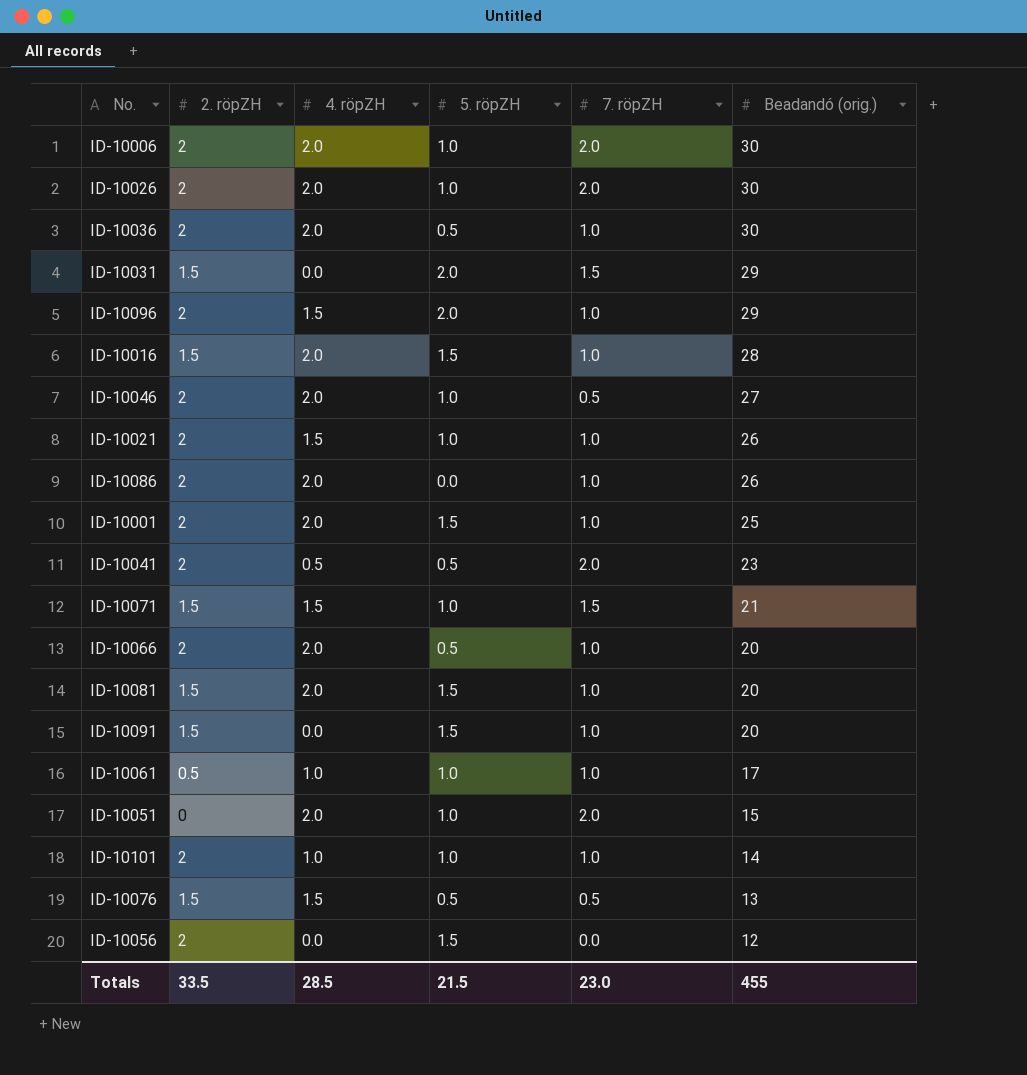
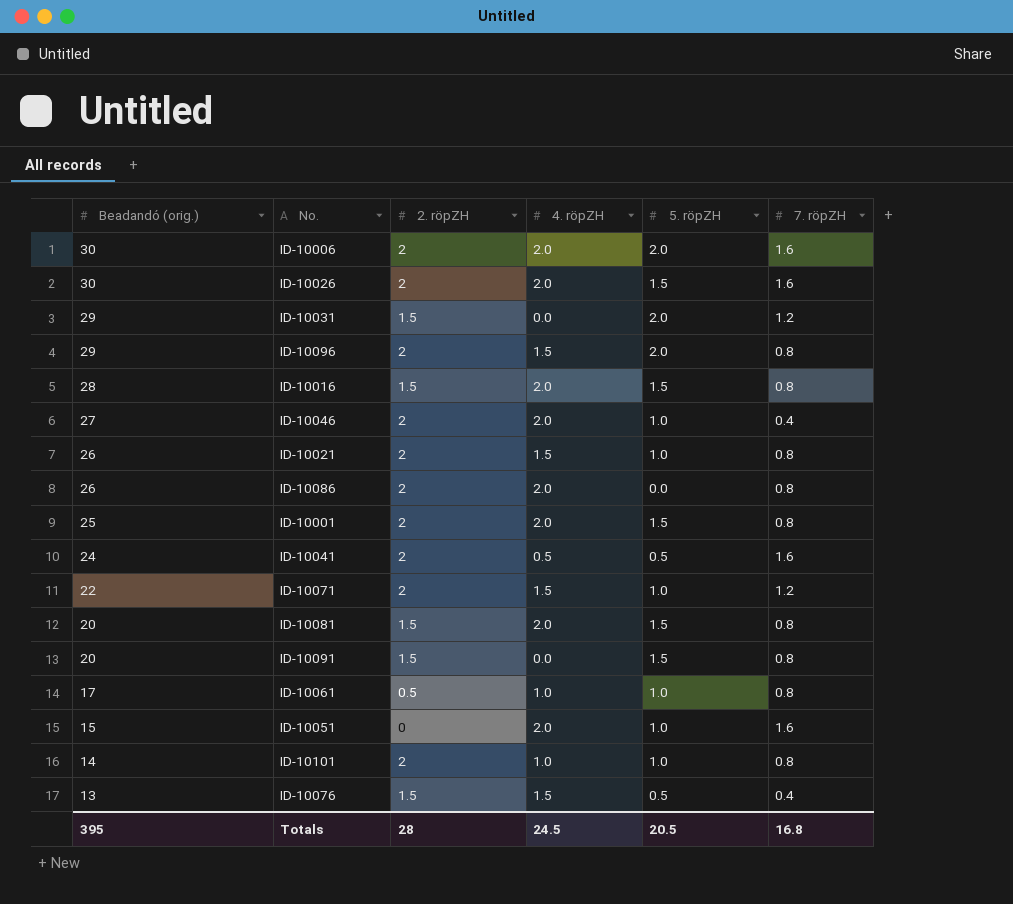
column Beadandó (orig.) | position: 6 -> 1
row ID-10036: 2 | 2.0 | 0.5 | 1.0 | 30 -> none
row ID-10066: 2 | 2.0 | 0.5 | 1.0 | 20 -> none
row ID-10056: 2 | 0.0 | 1.5 | 0.0 | 12 -> none
ID-10006 | 5. röpZH: 1.0 -> 2.0
ID-10006 | 7. röpZH: 2.0 -> 1.6
ID-10026 | 5. röpZH: 1.0 -> 1.5
ID-10026 | 7. röpZH: 2.0 -> 1.6
ID-10031 | 7. röpZH: 1.5 -> 1.2
ID-10096 | 7. röpZH: 1.0 -> 0.8
ID-10016 | 7. röpZH: 1.0 -> 0.8
ID-10046 | 7. röpZH: 0.5 -> 0.4
ID-10021 | 7. röpZH: 1.0 -> 0.8
ID-10086 | 7. röpZH: 1.0 -> 0.8
ID-10001 | 7. röpZH: 1.0 -> 0.8
ID-10041 | Beadandó (orig.): 23 -> 24
ID-10041 | 7. röpZH: 2.0 -> 1.6
ID-10071 | Beadandó (orig.): 21 -> 22
ID-10071 | 2. röpZH: 1.5 -> 2
ID-10071 | 7. röpZH: 1.5 -> 1.2
ID-10081 | 7. röpZH: 1.0 -> 0.8
ID-10091 | 7. röpZH: 1.0 -> 0.8
ID-10061 | 7. röpZH: 1.0 -> 0.8
ID-10051 | 7. röpZH: 2.0 -> 1.6
ID-10101 | 7. röpZH: 1.0 -> 0.8
ID-10076 | 7. röpZH: 0.5 -> 0.4
Totals | Beadandó (orig.): 455 -> 395
Totals | 2. röpZH: 33.5 -> 28
Totals | 4. röpZH: 28.5 -> 24.5
Totals | 5. röpZH: 21.5 -> 20.5
Totals | 7. röpZH: 23.0 -> 16.8

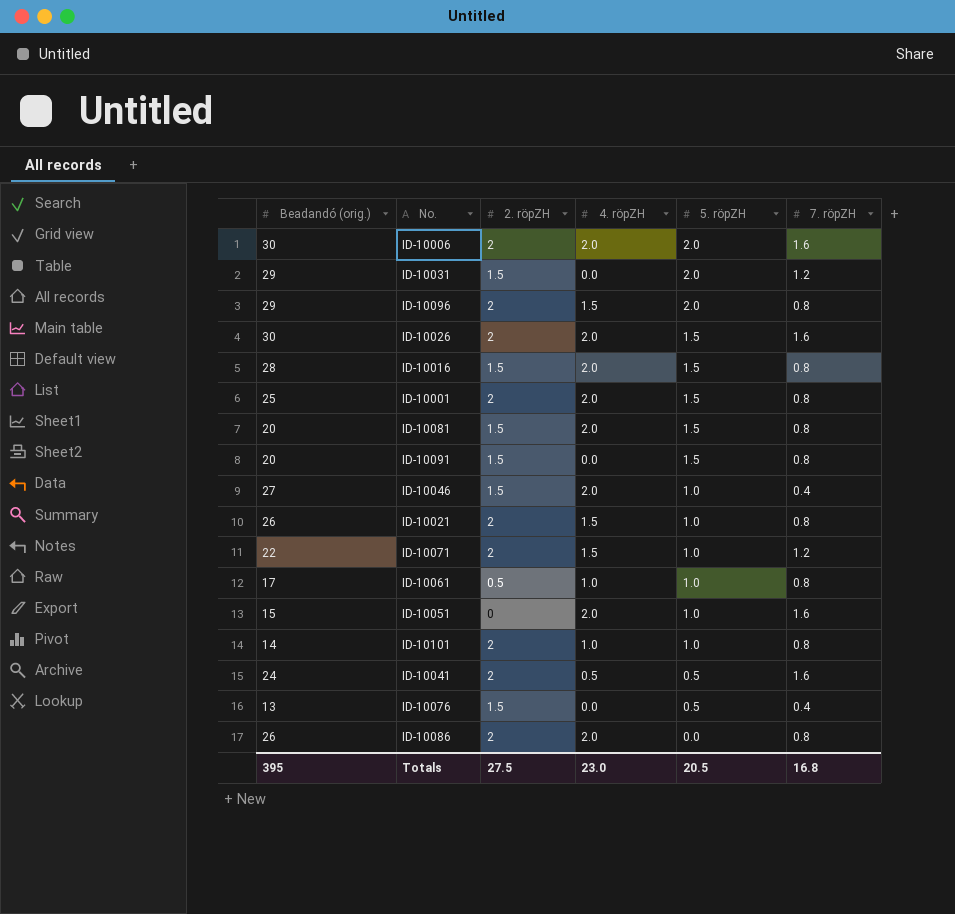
row order: Beadandó (orig.) descending -> 5. röpZH descending
ID-10046 | 2. röpZH: 2 -> 1.5
ID-10076 | 4. röpZH: 1.5 -> 0.0
Totals | 2. röpZH: 28 -> 27.5
Totals | 4. röpZH: 24.5 -> 23.0

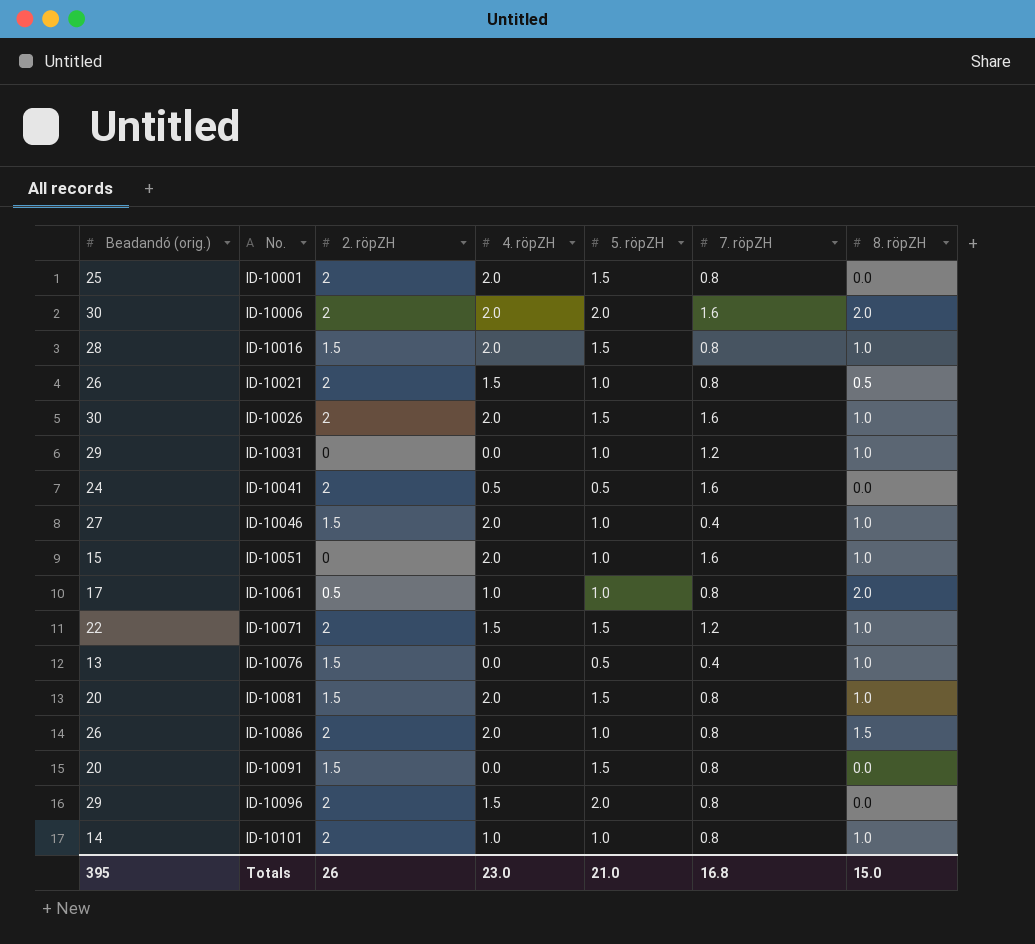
row order: 5. röpZH descending -> No. ascending
column 8. röpZH | position: none -> 7
ID-10031 | 2. röpZH: 1.5 -> 0
ID-10031 | 5. röpZH: 2.0 -> 1.0
ID-10071 | 5. röpZH: 1.0 -> 1.5
ID-10086 | 5. röpZH: 0.0 -> 1.0
Totals | 2. röpZH: 27.5 -> 26
Totals | 5. röpZH: 20.5 -> 21.0

